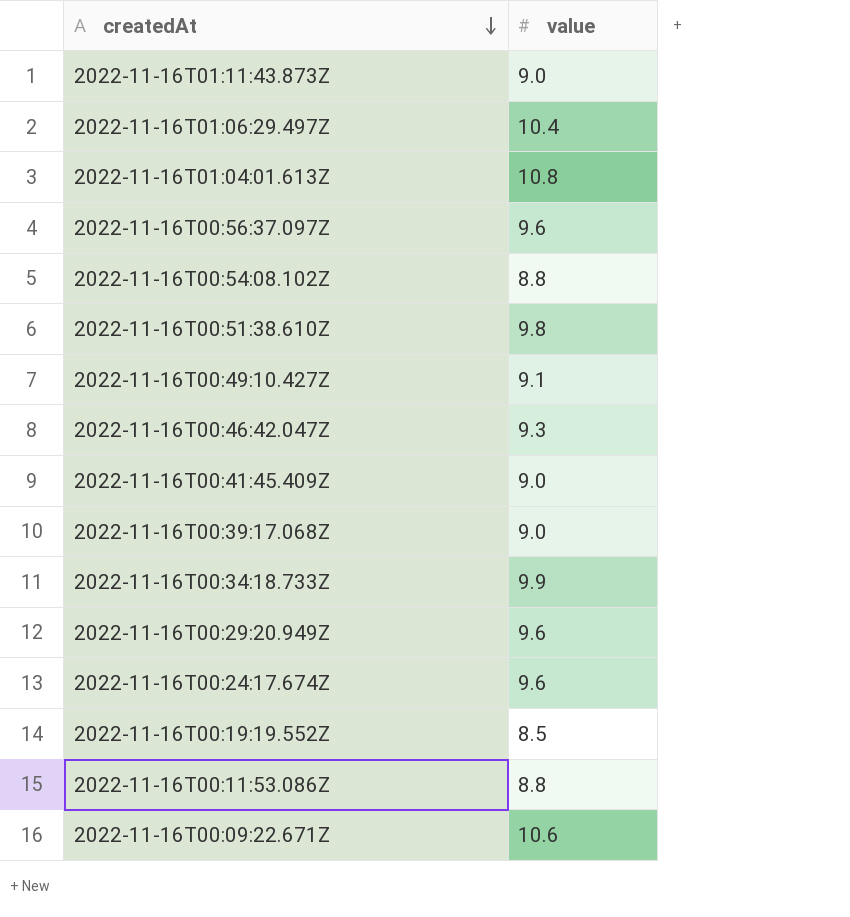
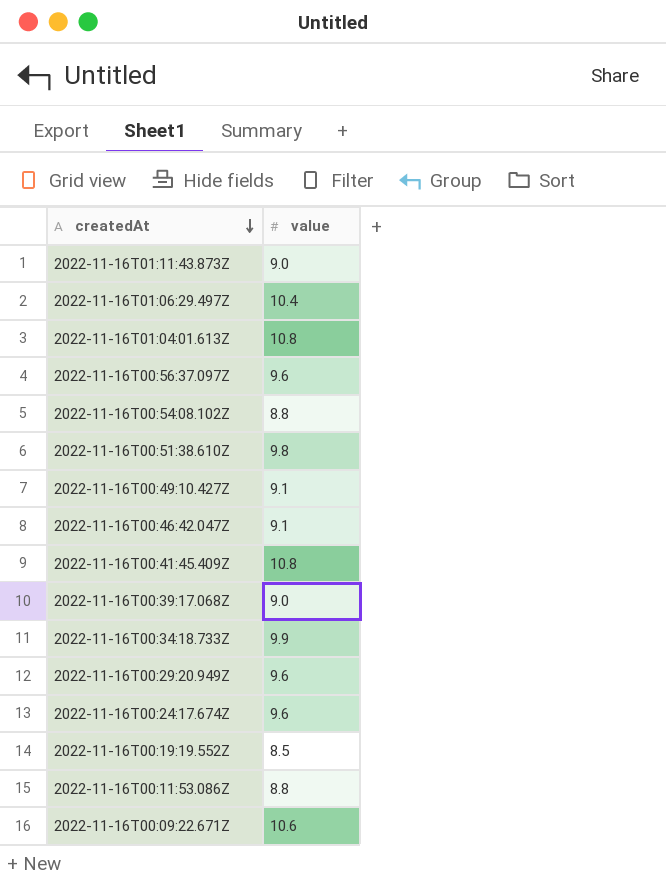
2022-11-16T00:46:42.047Z | value: 9.3 -> 9.1
2022-11-16T00:41:45.409Z | value: 9.0 -> 10.8

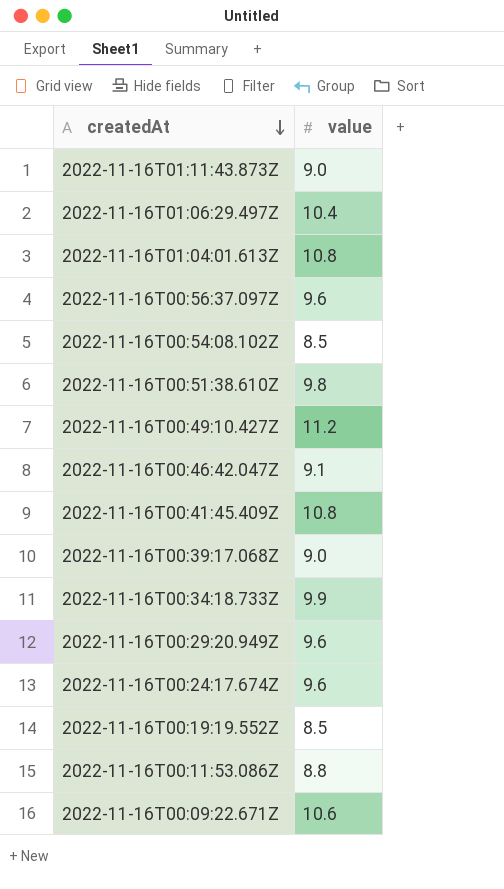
2022-11-16T00:54:08.102Z | value: 8.8 -> 8.5
2022-11-16T00:49:10.427Z | value: 9.1 -> 11.2

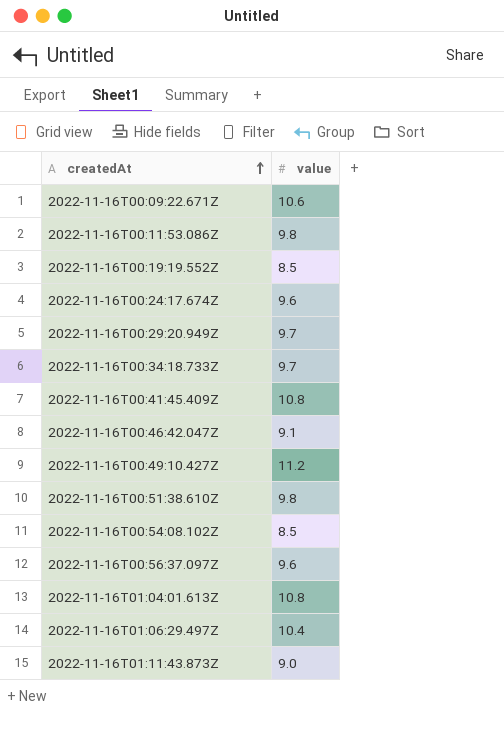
row order: createdAt descending -> createdAt ascending
row 2022-11-16T00:39:17.068Z: 9.0 -> none
2022-11-16T00:11:53.086Z | value: 8.8 -> 9.8
2022-11-16T00:29:20.949Z | value: 9.6 -> 9.7
2022-11-16T00:34:18.733Z | value: 9.9 -> 9.7

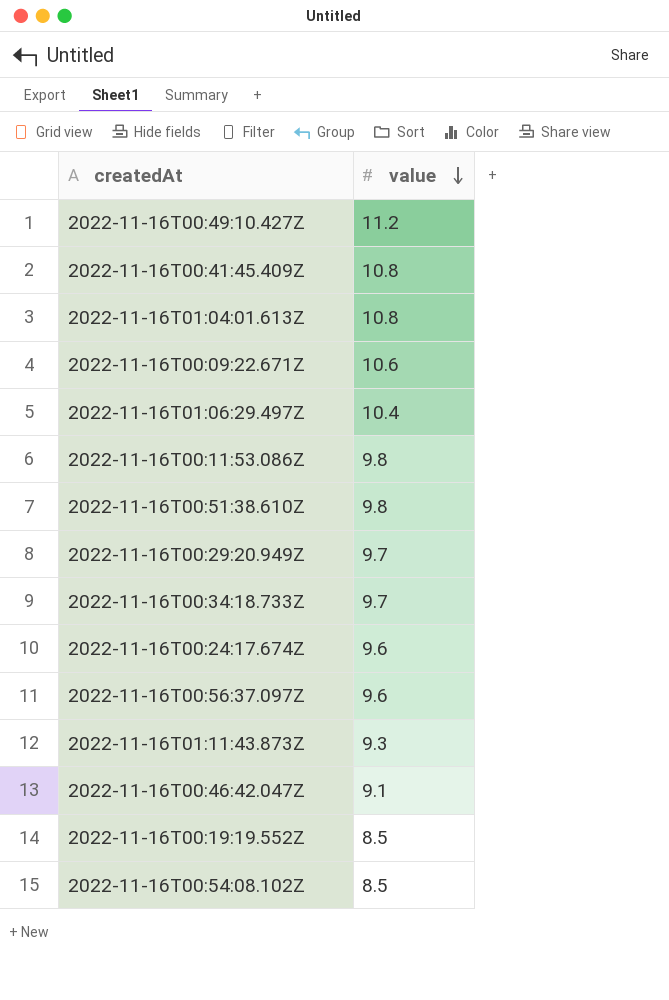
row order: createdAt ascending -> value descending
2022-11-16T01:11:43.873Z | value: 9.0 -> 9.3

